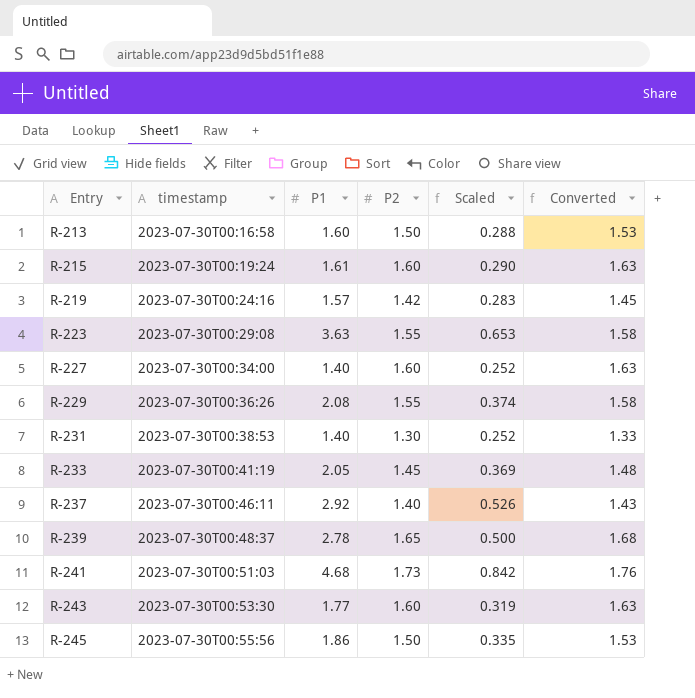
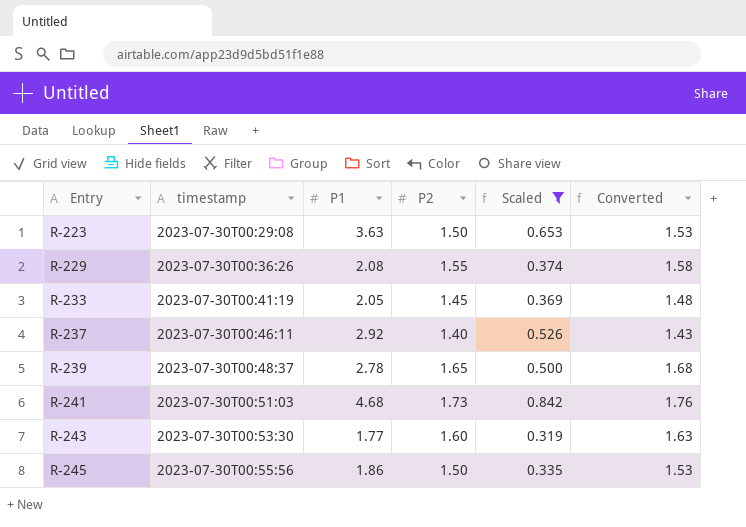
filter: none -> Scaled >= 0.319
R-223 | P2: 1.55 -> 1.50
R-223 | Converted: 1.58 -> 1.53

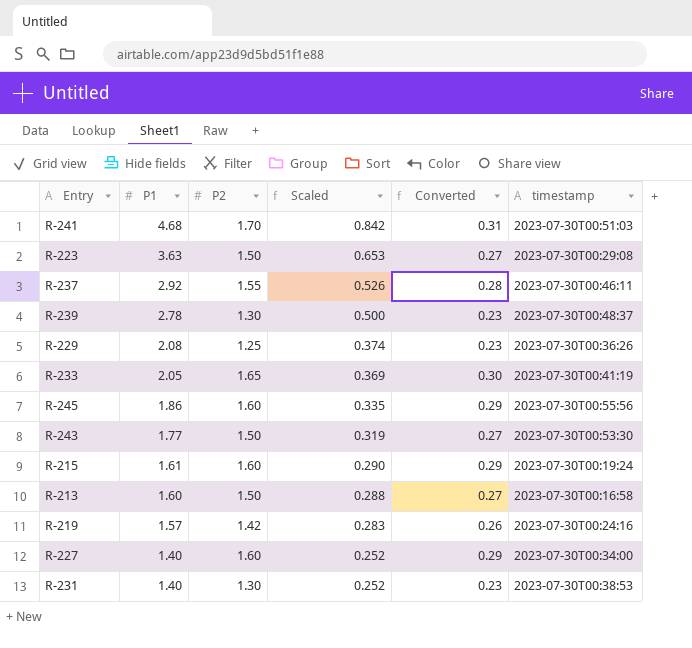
filter: Scaled >= 0.319 -> none
row order: Entry ascending -> P1 descending
column Converted | formula: [P2] * 1.02 -> [P2] * 0.18
column timestamp | position: 2 -> 6
R-241 | P2: 1.73 -> 1.70
R-237 | P2: 1.40 -> 1.55
R-239 | P2: 1.65 -> 1.30
R-229 | P2: 1.55 -> 1.25
R-233 | P2: 1.45 -> 1.65
R-245 | P2: 1.50 -> 1.60
R-243 | P2: 1.60 -> 1.50

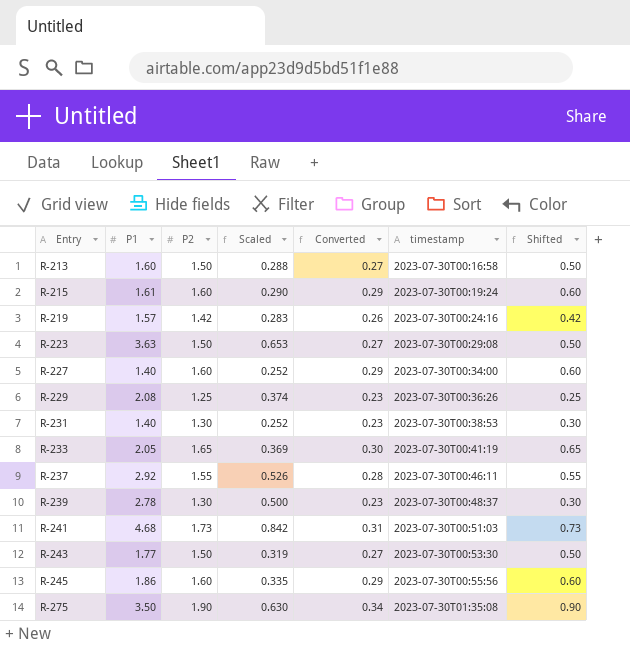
row order: P1 descending -> Entry ascending
column Shifted | formula: none -> [P2] - 1
R-241 | P2: 1.70 -> 1.73
row R-275: none -> 3.50 | 1.90 | 0.630 | 0.34 | 2023-07-30T01:35:08 | 0.90

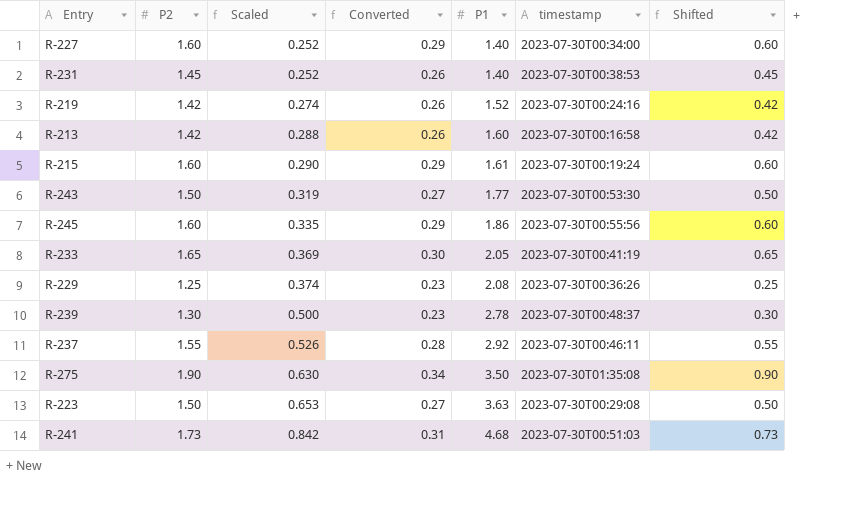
row order: Entry ascending -> Scaled ascending
column P1 | position: 2 -> 5
R-231 | P2: 1.30 -> 1.45
R-231 | Converted: 0.23 -> 0.26
R-231 | Shifted: 0.30 -> 0.45
R-219 | Scaled: 0.283 -> 0.274
R-219 | P1: 1.57 -> 1.52
R-213 | P2: 1.50 -> 1.42
R-213 | Converted: 0.27 -> 0.26
R-213 | Shifted: 0.50 -> 0.42

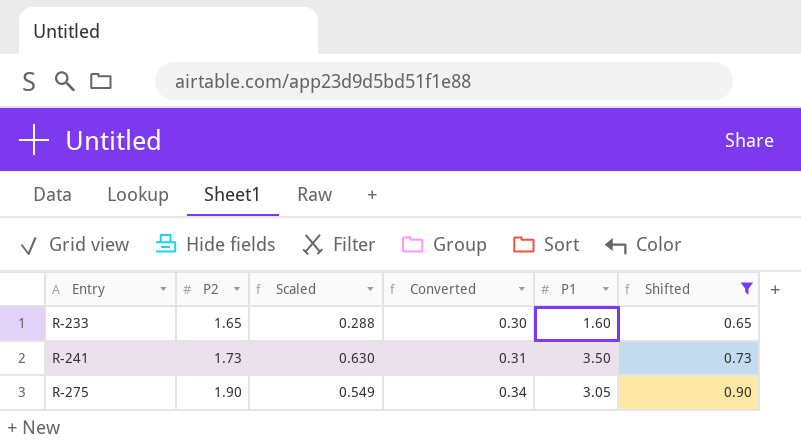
filter: none -> Shifted >= 0.65
row order: Scaled ascending -> Entry ascending
column timestamp | position: 6 -> none
R-233 | Scaled: 0.369 -> 0.288
R-233 | P1: 2.05 -> 1.60
R-241 | Scaled: 0.842 -> 0.630
R-241 | P1: 4.68 -> 3.50
R-275 | Scaled: 0.630 -> 0.549
R-275 | P1: 3.50 -> 3.05

